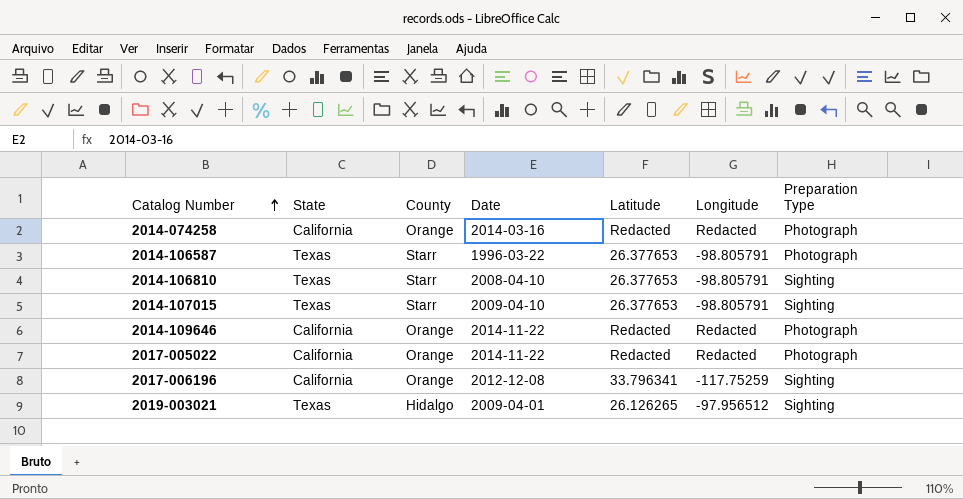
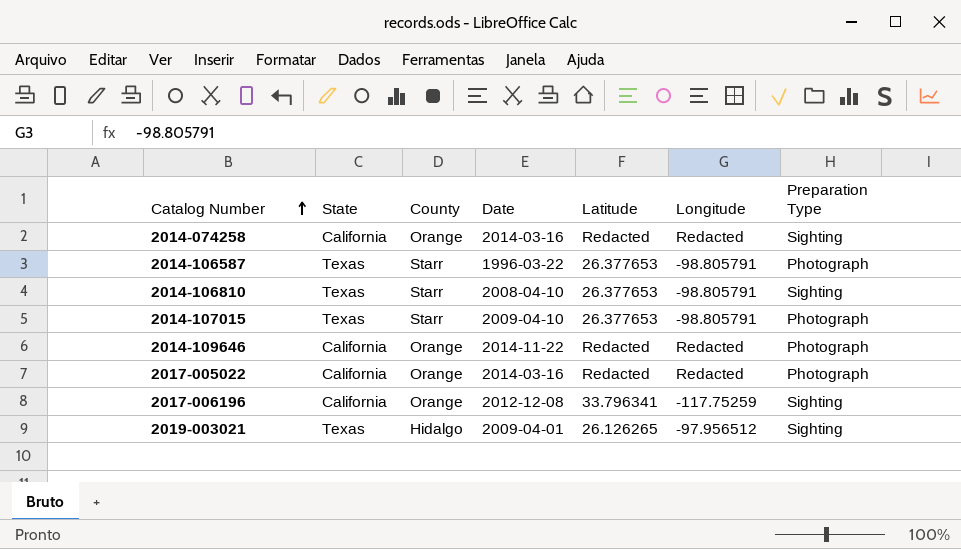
2014-074258 | Preparation Type: Photograph -> Sighting
2014-107015 | Preparation Type: Sighting -> Photograph
2017-005022 | Date: 2014-11-22 -> 2014-03-16

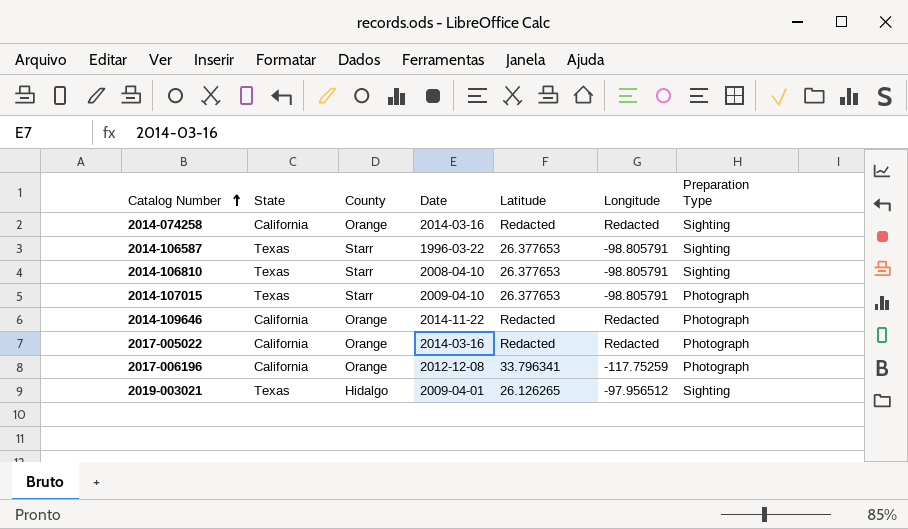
2014-106587 | Preparation Type: Photograph -> Sighting
2017-006196 | Preparation Type: Sighting -> Photograph

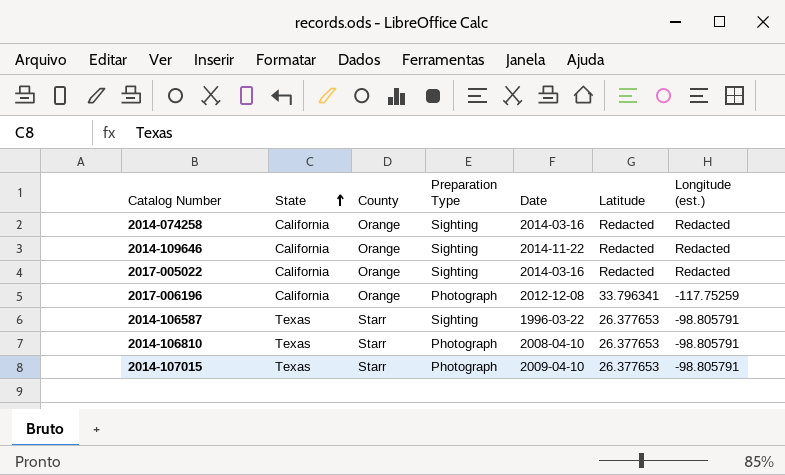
row order: Catalog Number ascending -> State ascending
column Preparation Type | position: 7 -> 4
column name: Longitude -> Longitude (est.)
row 2019-003021: Texas | Hidalgo | 2009-04-01 | 26.126265 | -97.956512 | Sighting -> none
2014-109646 | Preparation Type: Photograph -> Sighting
2017-005022 | Preparation Type: Photograph -> Sighting
2014-106810 | Preparation Type: Sighting -> Photograph

